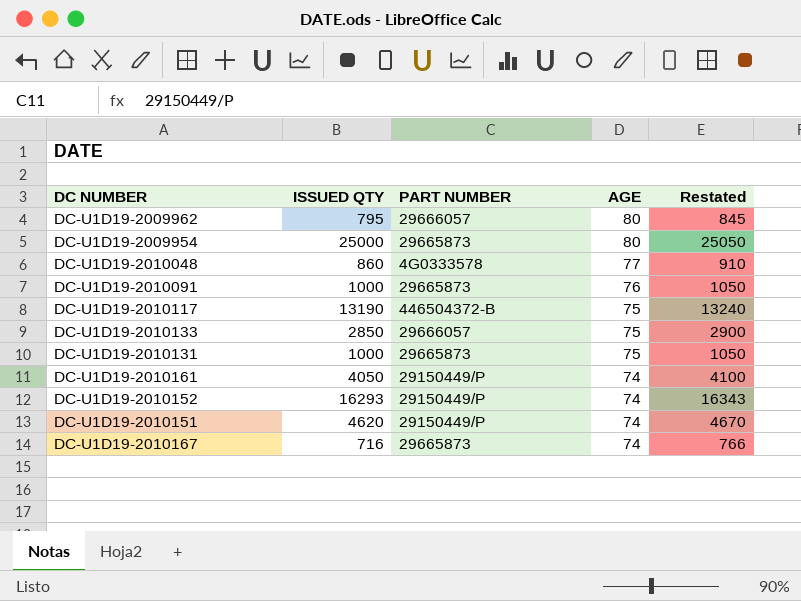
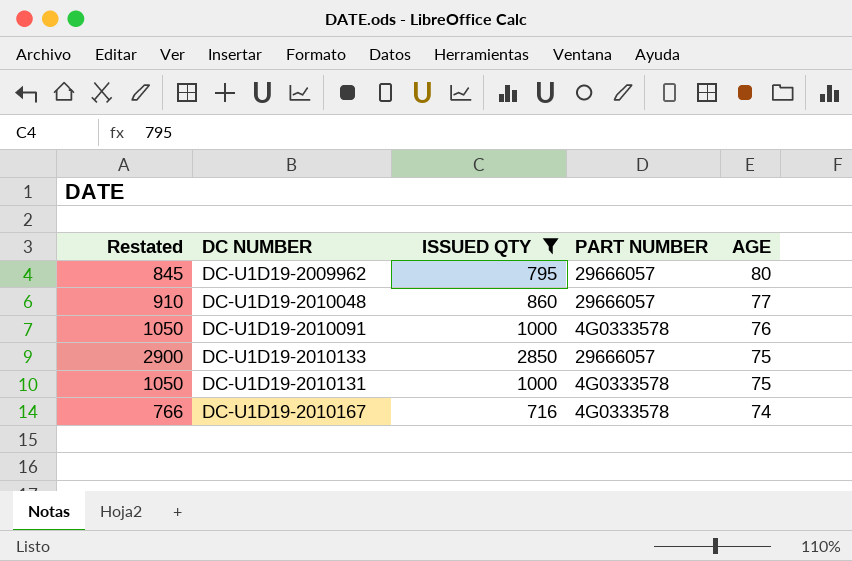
filter: none -> ISSUED QTY <= 2850
column Restated | position: 5 -> 1
DC-U1D19-2010048 | PART NUMBER: 4G0333578 -> 29666057
DC-U1D19-2010091 | PART NUMBER: 29665873 -> 4G0333578
DC-U1D19-2010131 | PART NUMBER: 29665873 -> 4G0333578
DC-U1D19-2010167 | PART NUMBER: 29665873 -> 4G0333578

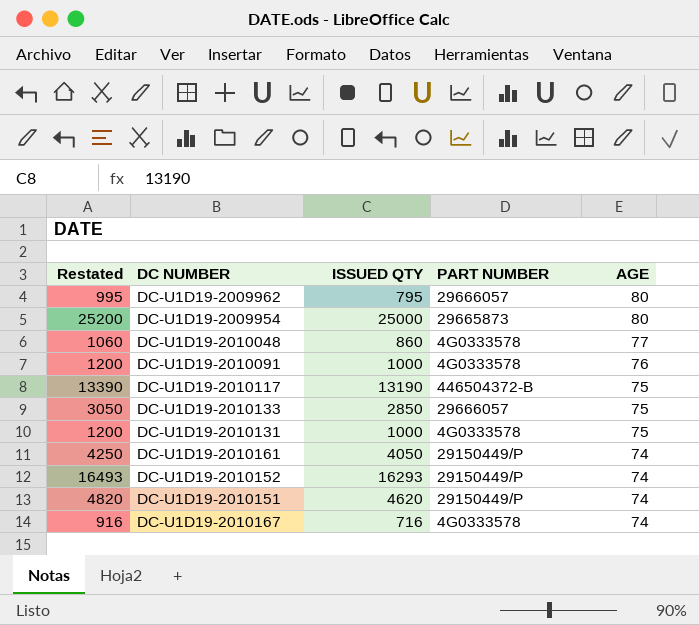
filter: ISSUED QTY <= 2850 -> none
column Restated | formula: [ISSUED QTY] + 50 -> [ISSUED QTY] + 200
DC-U1D19-2010048 | PART NUMBER: 29666057 -> 4G0333578

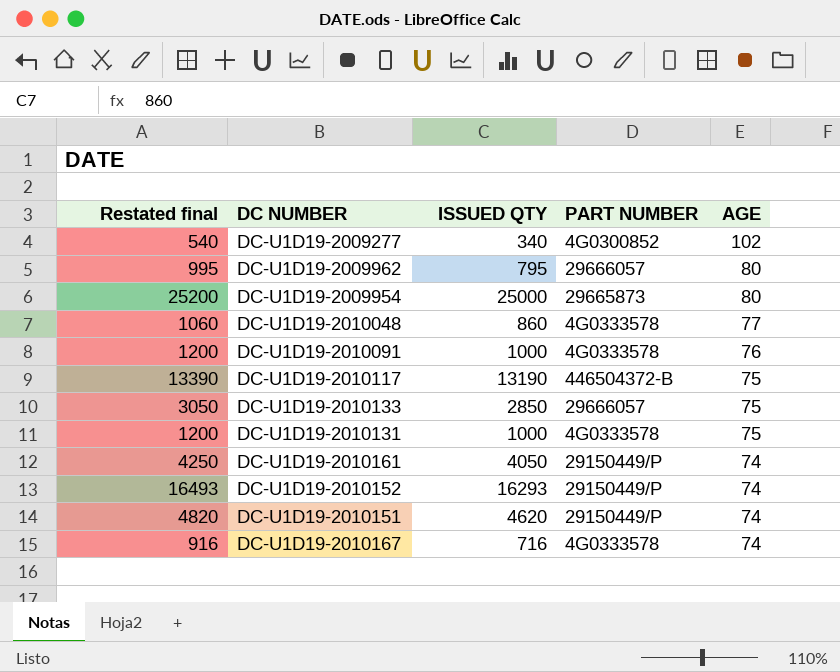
column name: Restated -> Restated final
row DC-U1D19-2009277: none -> 540 | 340 | 4G0300852 | 102

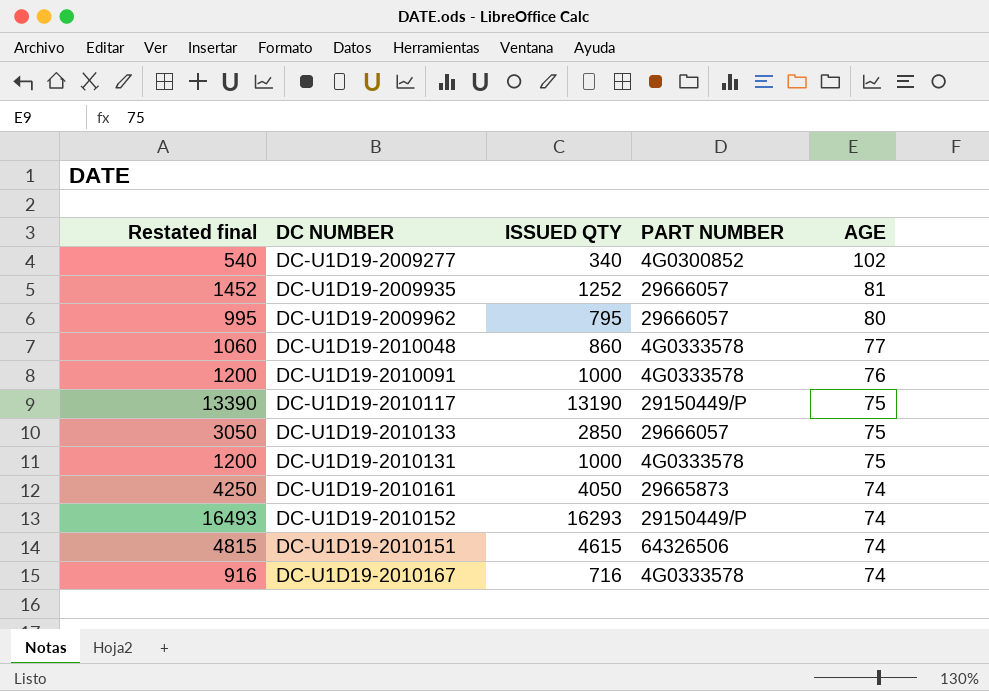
row DC-U1D19-2009954: 25200 | 25000 | 29665873 | 80 -> none
row DC-U1D19-2009935: none -> 1452 | 1252 | 29666057 | 81
DC-U1D19-2010117 | PART NUMBER: 446504372-B -> 29150449/P
DC-U1D19-2010161 | PART NUMBER: 29150449/P -> 29665873
DC-U1D19-2010151 | Restated final: 4820 -> 4815
DC-U1D19-2010151 | ISSUED QTY: 4620 -> 4615
DC-U1D19-2010151 | PART NUMBER: 29150449/P -> 64326506

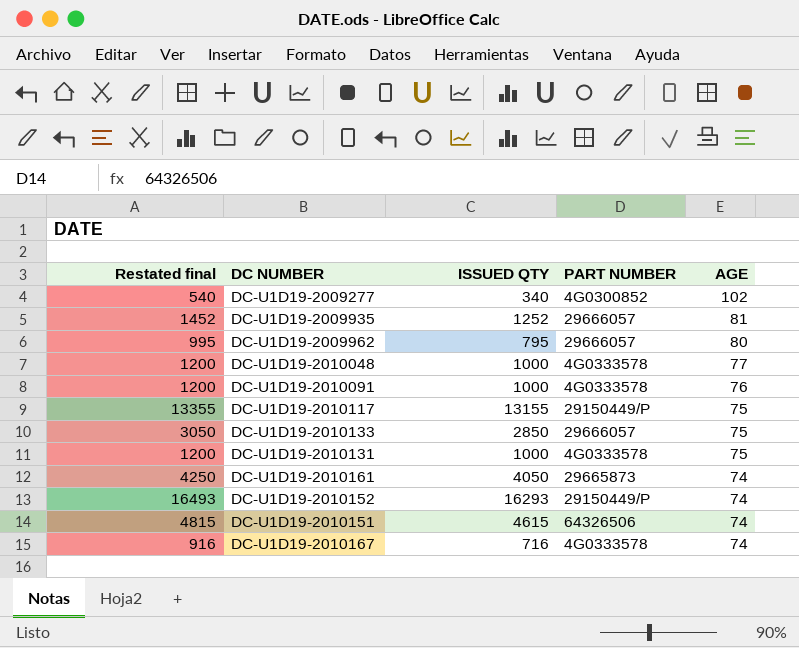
DC-U1D19-2010048 | Restated final: 1060 -> 1200
DC-U1D19-2010048 | ISSUED QTY: 860 -> 1000
DC-U1D19-2010117 | Restated final: 13390 -> 13355
DC-U1D19-2010117 | ISSUED QTY: 13190 -> 13155

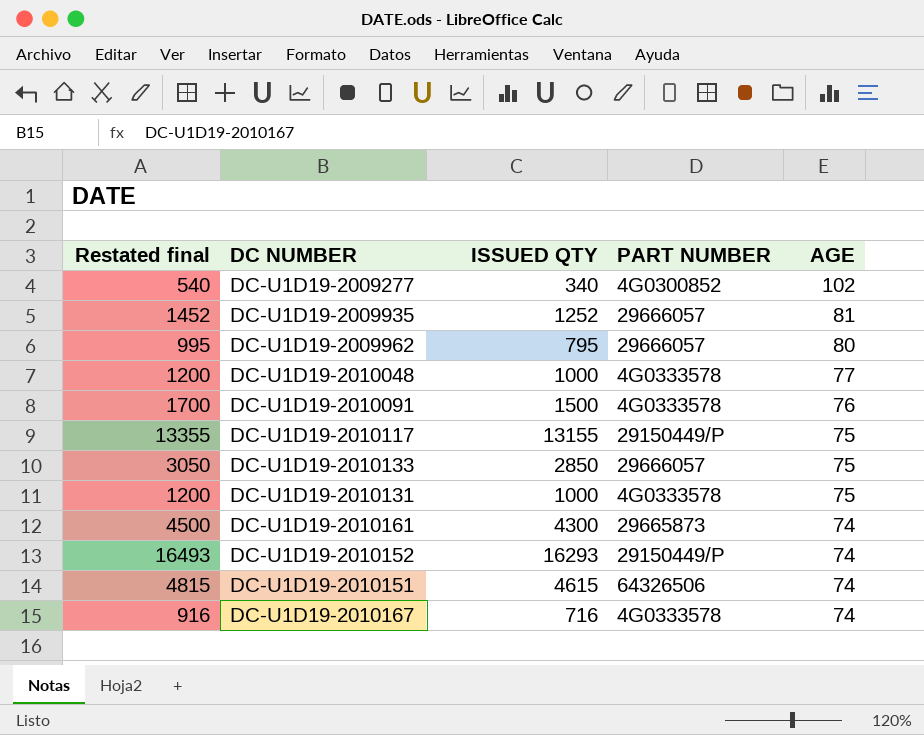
DC-U1D19-2010091 | Restated final: 1200 -> 1700
DC-U1D19-2010091 | ISSUED QTY: 1000 -> 1500
DC-U1D19-2010161 | Restated final: 4250 -> 4500
DC-U1D19-2010161 | ISSUED QTY: 4050 -> 4300

